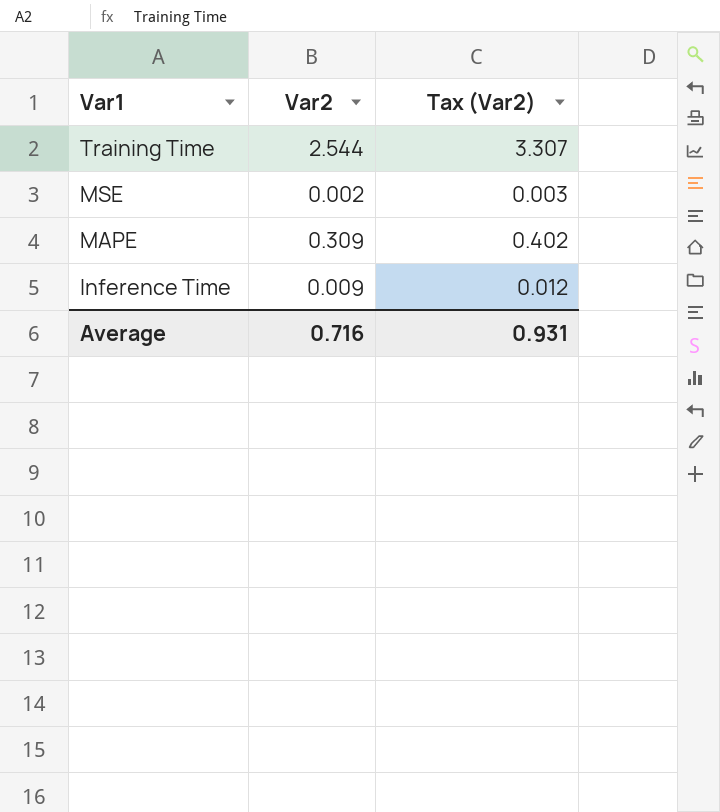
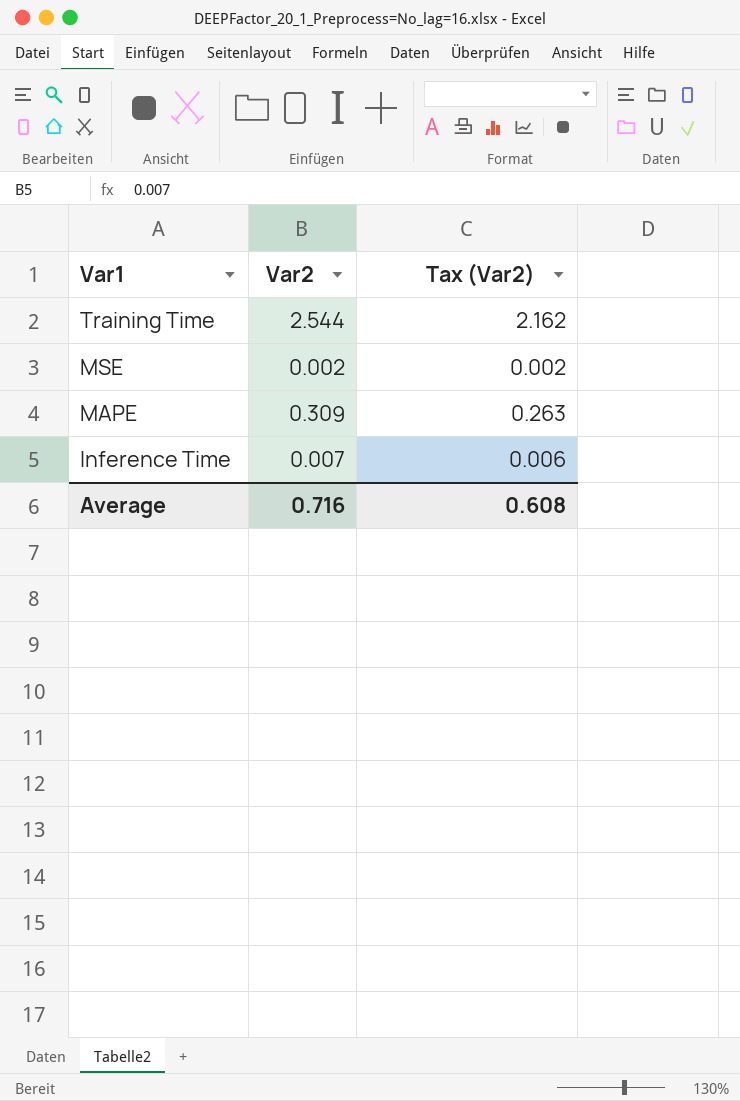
column Tax (Var2) | formula: [Var2] * 1.3 -> [Var2] * 0.85
Inference Time | Var2: 0.009 -> 0.007
Average | Tax (Var2): 0.931 -> 0.608

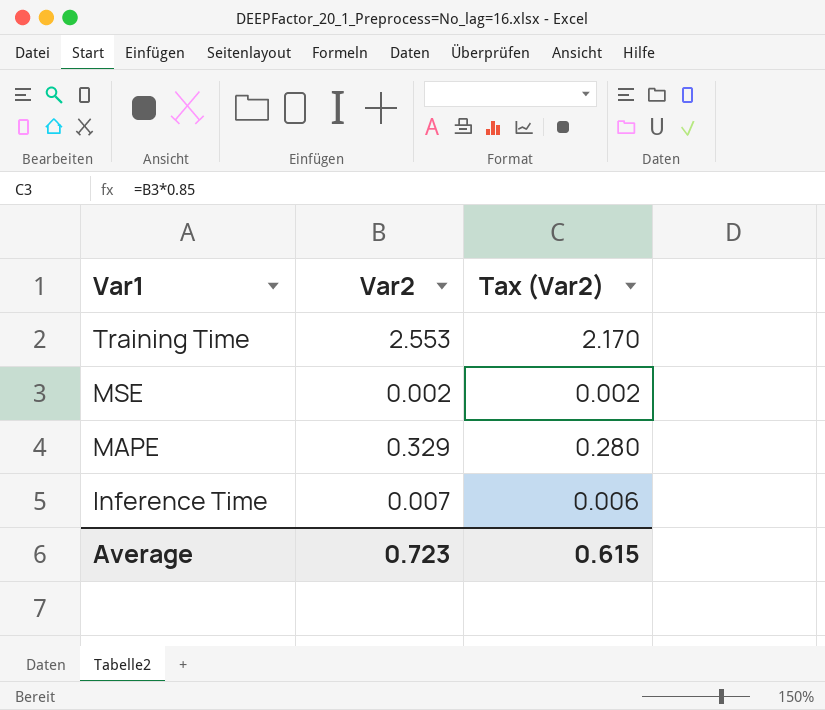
Training Time | Var2: 2.544 -> 2.553
Training Time | Tax (Var2): 2.162 -> 2.170
MAPE | Var2: 0.309 -> 0.329
MAPE | Tax (Var2): 0.263 -> 0.280
Average | Var2: 0.716 -> 0.723
Average | Tax (Var2): 0.608 -> 0.615

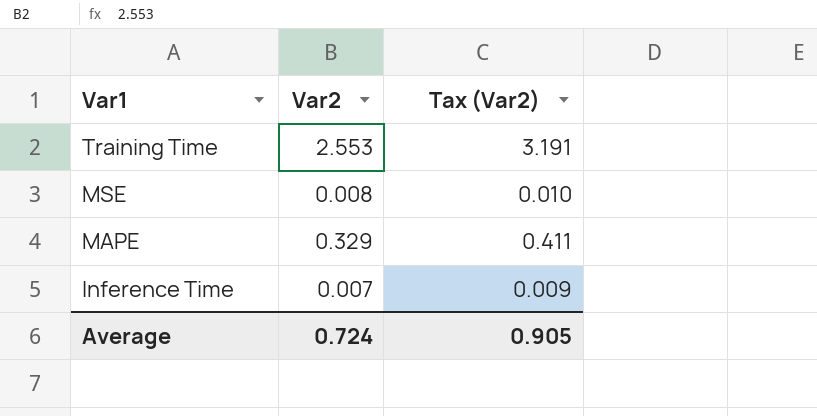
column Tax (Var2) | formula: [Var2] * 0.85 -> [Var2] * 1.25
MSE | Var2: 0.002 -> 0.008
Average | Var2: 0.723 -> 0.724
Average | Tax (Var2): 0.615 -> 0.905

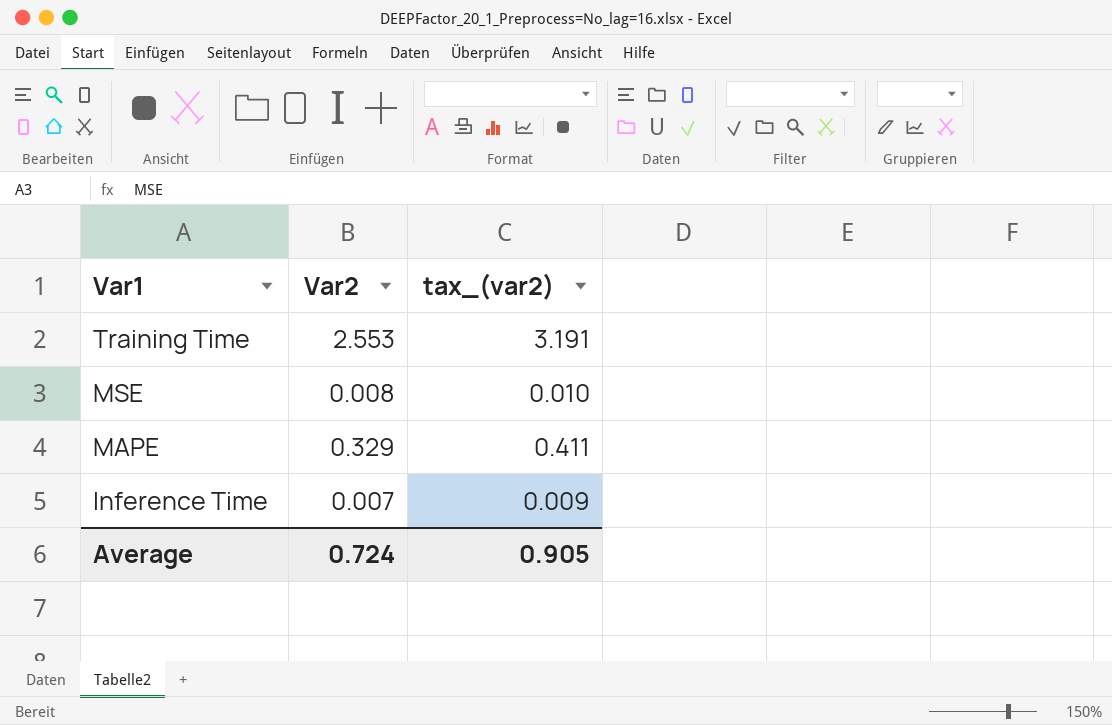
column name: Tax (Var2) -> tax_(var2)

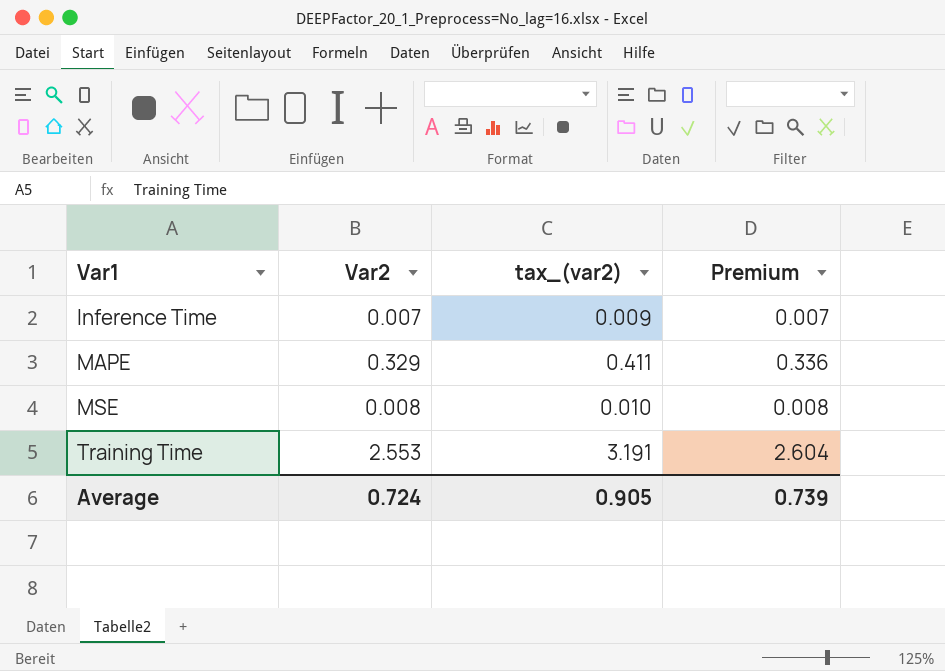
row order: Var1 descending -> Var1 ascending
column Premium | formula: none -> [Var2] * 1.02

